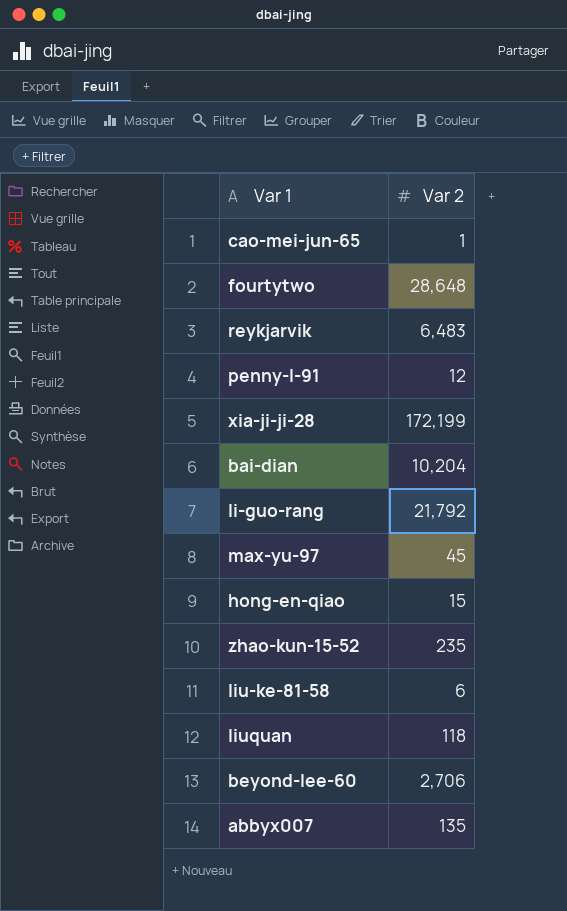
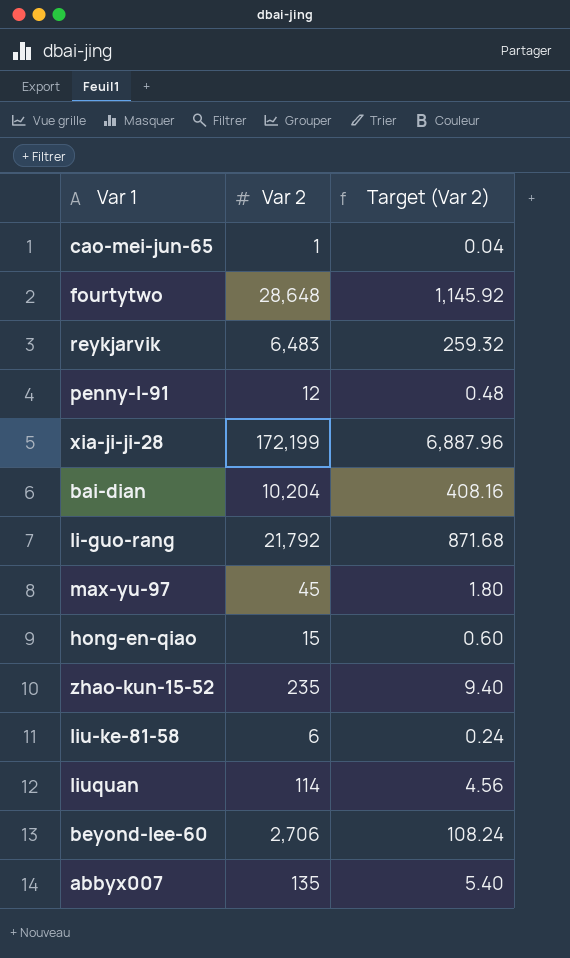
column Target (Var 2) | formula: none -> [Var 2] * 0.04
liuquan | Var 2: 118 -> 114

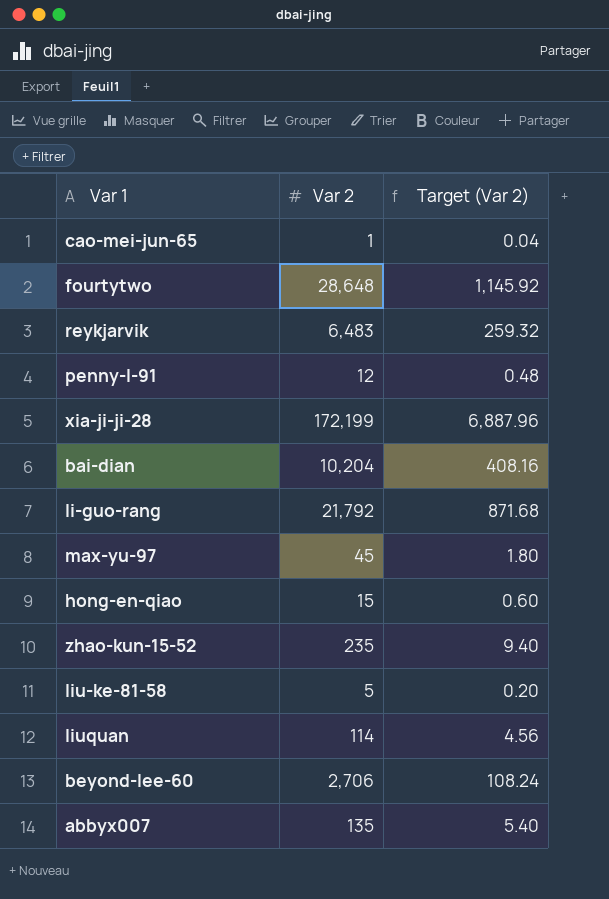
liu-ke-81-58 | Var 2: 6 -> 5
liu-ke-81-58 | Target (Var 2): 0.24 -> 0.20

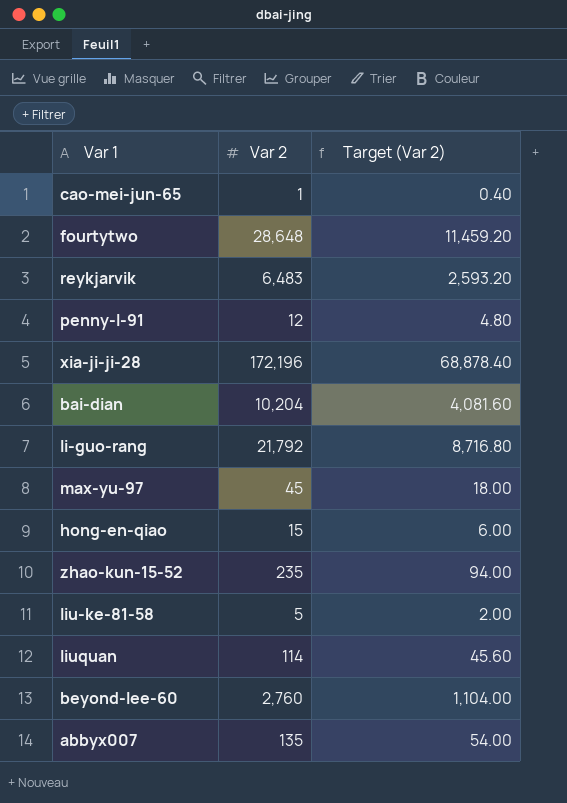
column Target (Var 2) | formula: [Var 2] * 0.04 -> [Var 2] * 0.4
xia-ji-ji-28 | Var 2: 172,199 -> 172,196
beyond-lee-60 | Var 2: 2,706 -> 2,760

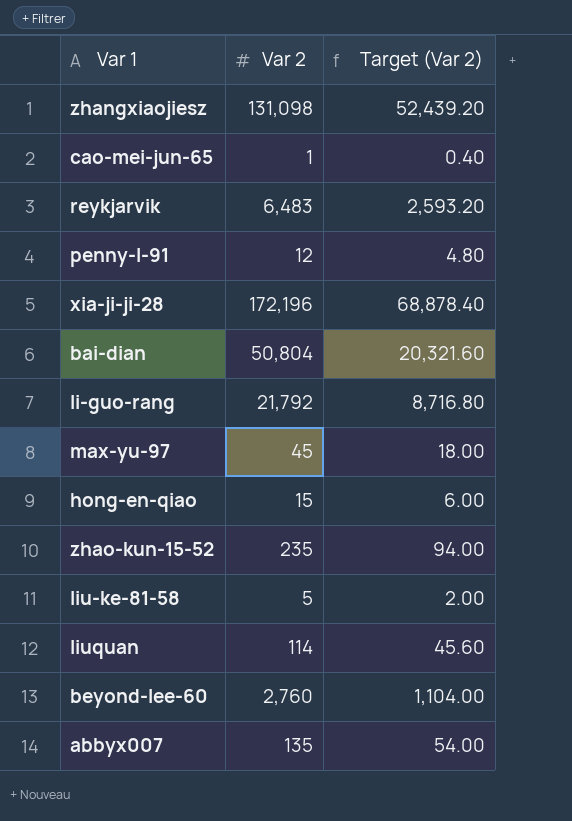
row fourtytwo: 28,648 | 11,459.20 -> none
row zhangxiaojiesz: none -> 131,098 | 52,439.20
bai-dian | Var 2: 10,204 -> 50,804
bai-dian | Target (Var 2): 4,081.60 -> 20,321.60

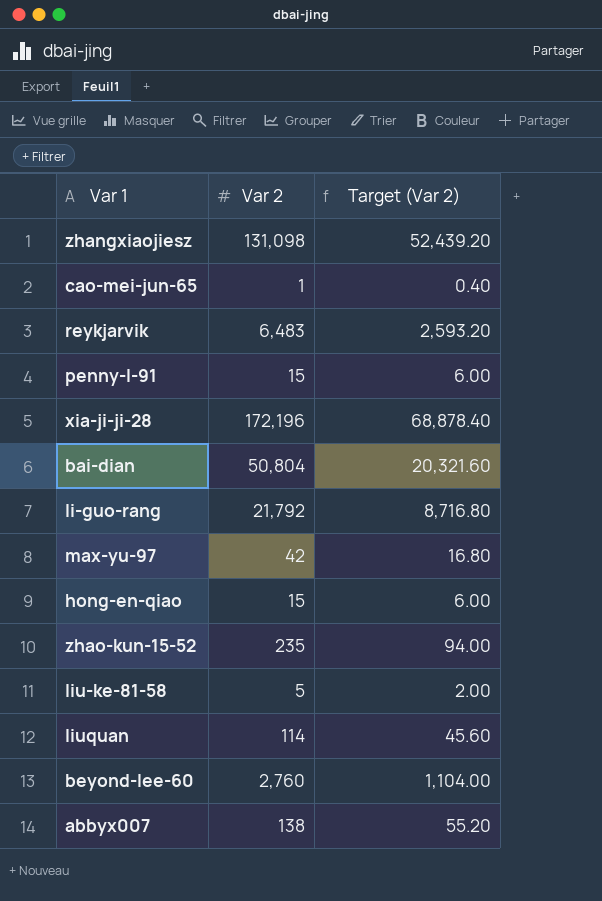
penny-l-91 | Var 2: 12 -> 15
penny-l-91 | Target (Var 2): 4.80 -> 6.00
max-yu-97 | Var 2: 45 -> 42
max-yu-97 | Target (Var 2): 18.00 -> 16.80
abbyx007 | Var 2: 135 -> 138
abbyx007 | Target (Var 2): 54.00 -> 55.20

